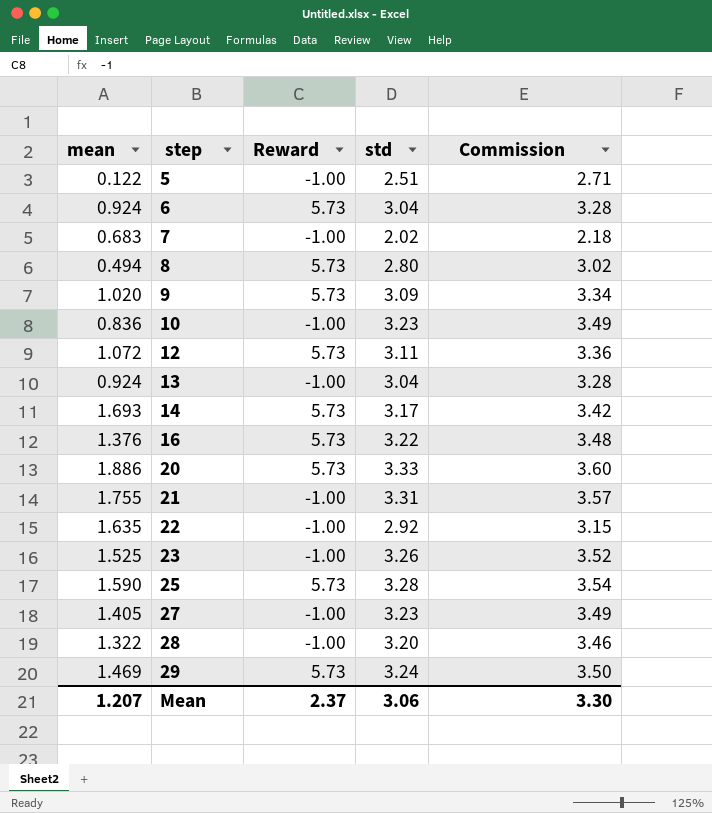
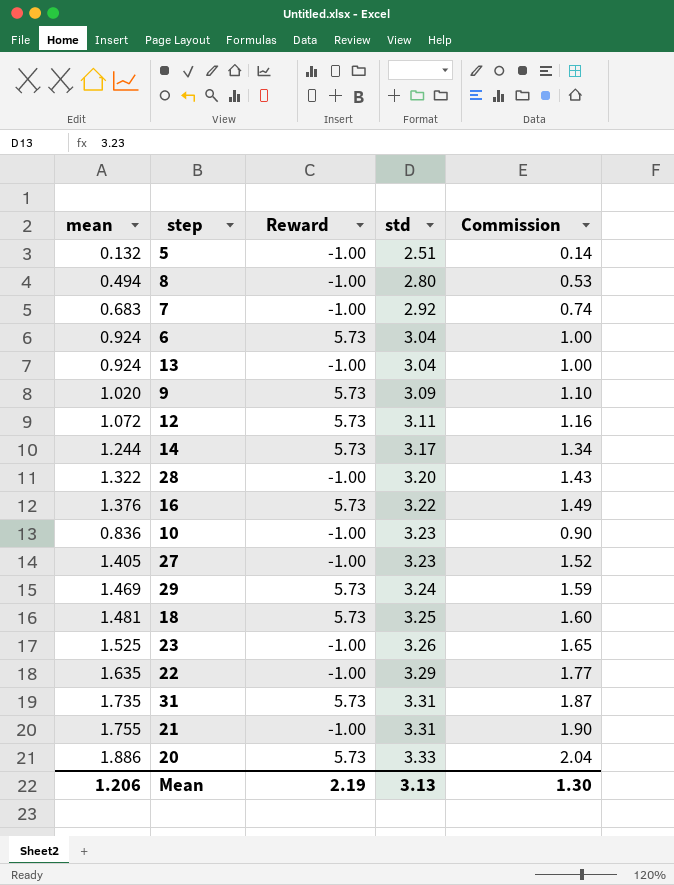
row order: step ascending -> std ascending
column Commission | formula: [std] * 1.08 -> [mean] * 1.08
row 25: 1.590 | 5.73 | 3.28 | 3.54 -> none
5 | mean: 0.122 -> 0.132
8 | Reward: 5.73 -> -1.00
7 | std: 2.02 -> 2.92
14 | mean: 1.693 -> 1.244
row 18: none -> 1.481 | 5.73 | 3.25 | 1.60
22 | std: 2.92 -> 3.29
row 31: none -> 1.735 | 5.73 | 3.31 | 1.87
Mean | mean: 1.207 -> 1.206
Mean | Reward: 2.37 -> 2.19
Mean | std: 3.06 -> 3.13
Mean | Commission: 3.30 -> 1.30

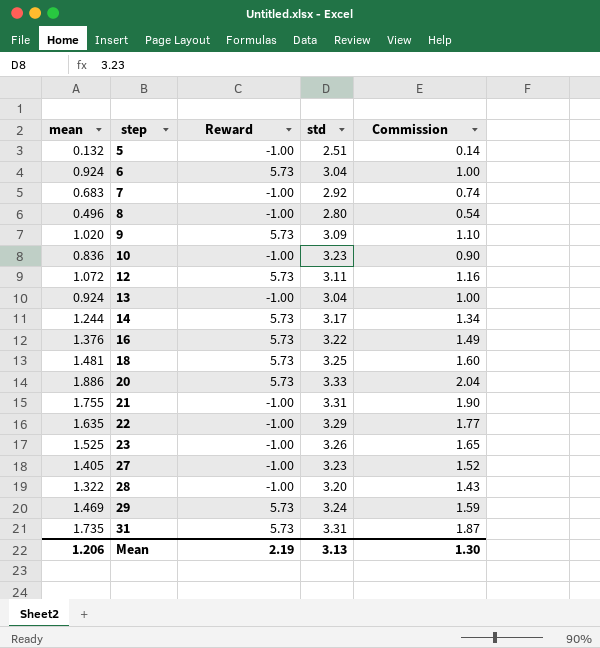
row order: std ascending -> step ascending
8 | mean: 0.494 -> 0.496
8 | Commission: 0.53 -> 0.54

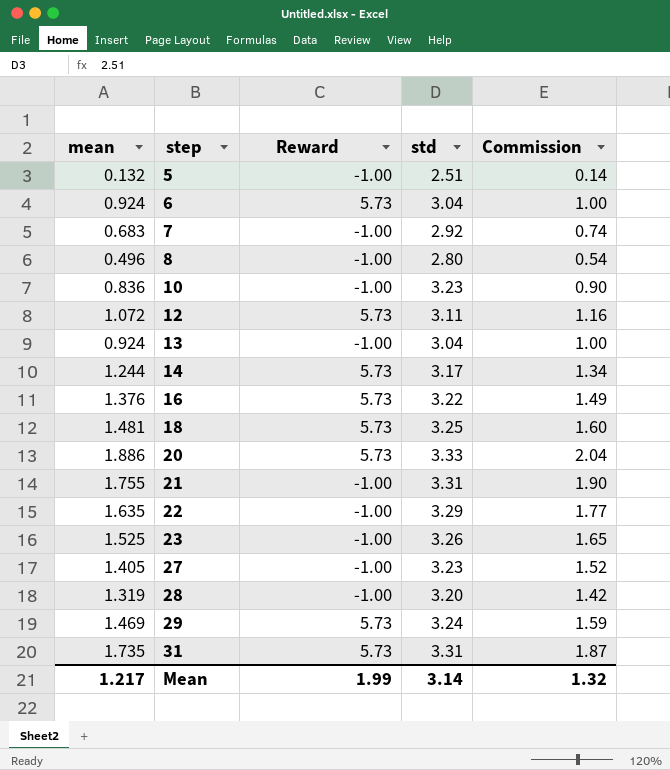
row 9: 1.020 | 5.73 | 3.09 | 1.10 -> none
28 | mean: 1.322 -> 1.319
28 | Commission: 1.43 -> 1.42
Mean | mean: 1.206 -> 1.217
Mean | Reward: 2.19 -> 1.99
Mean | std: 3.13 -> 3.14
Mean | Commission: 1.30 -> 1.32

